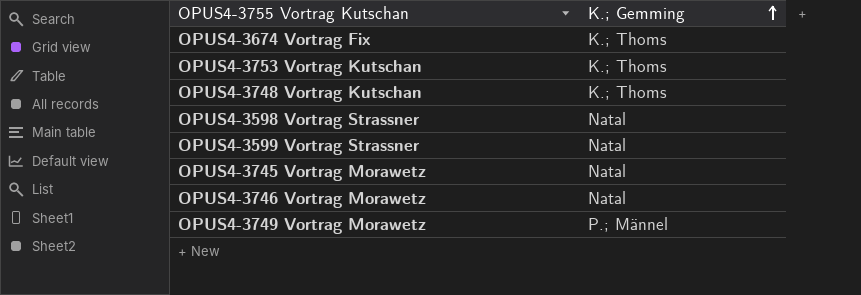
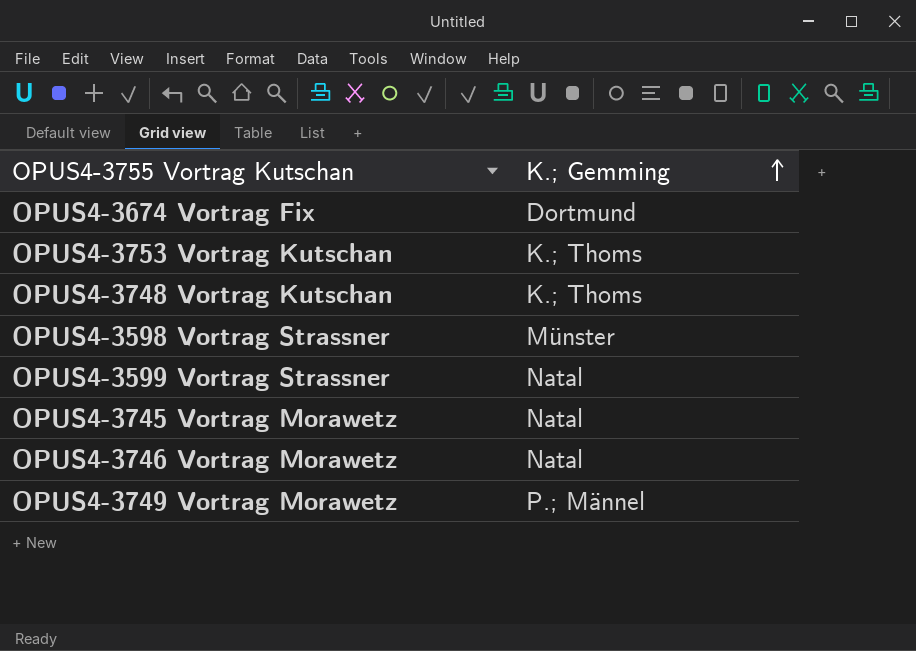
OPUS4-3674 Vortrag Fix | K.; Gemming: K.; Thoms -> Dortmund
OPUS4-3598 Vortrag Strassner | K.; Gemming: Natal -> Münster

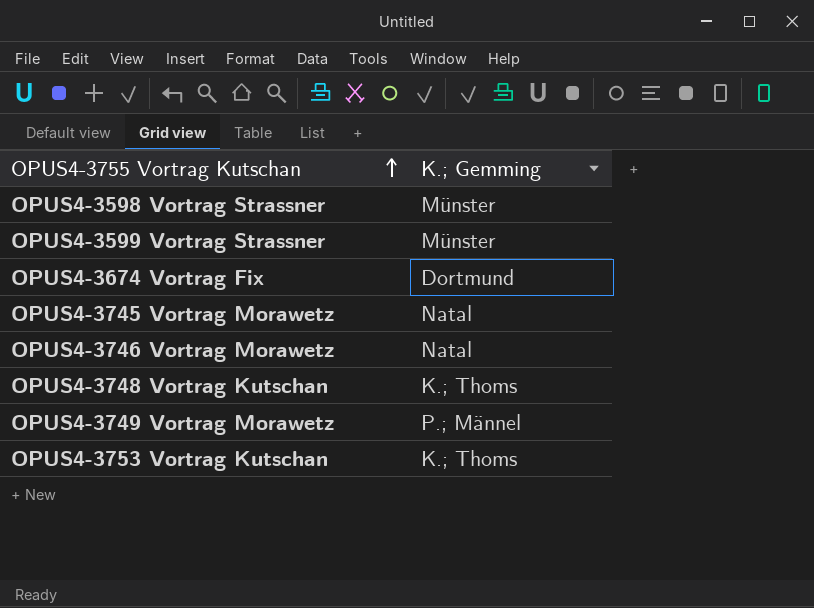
row order: K.; Gemming ascending -> OPUS4-3755 Vortrag Kutschan ascending
OPUS4-3599 Vortrag Strassner | K.; Gemming: Natal -> Münster

